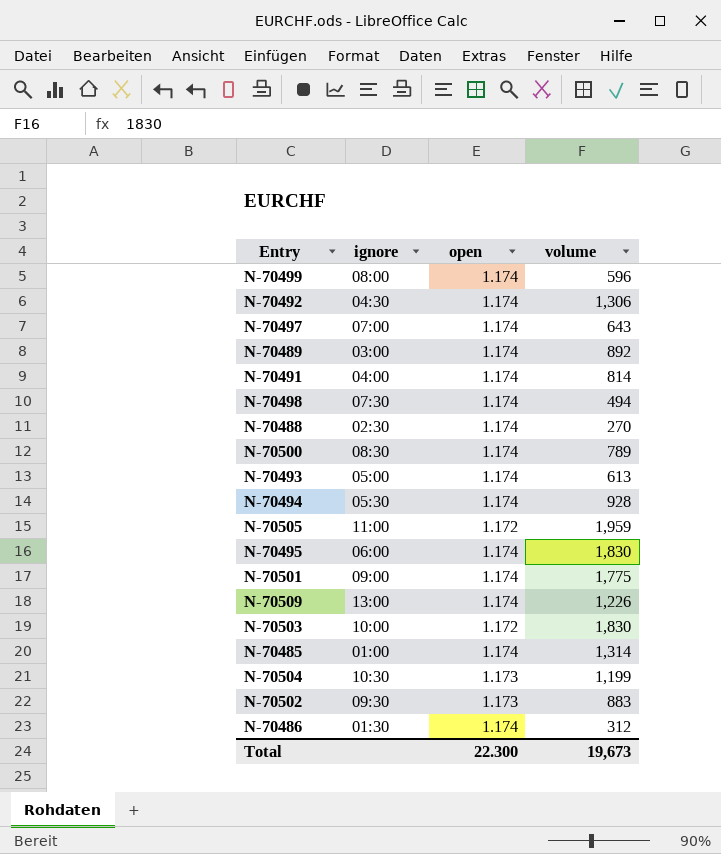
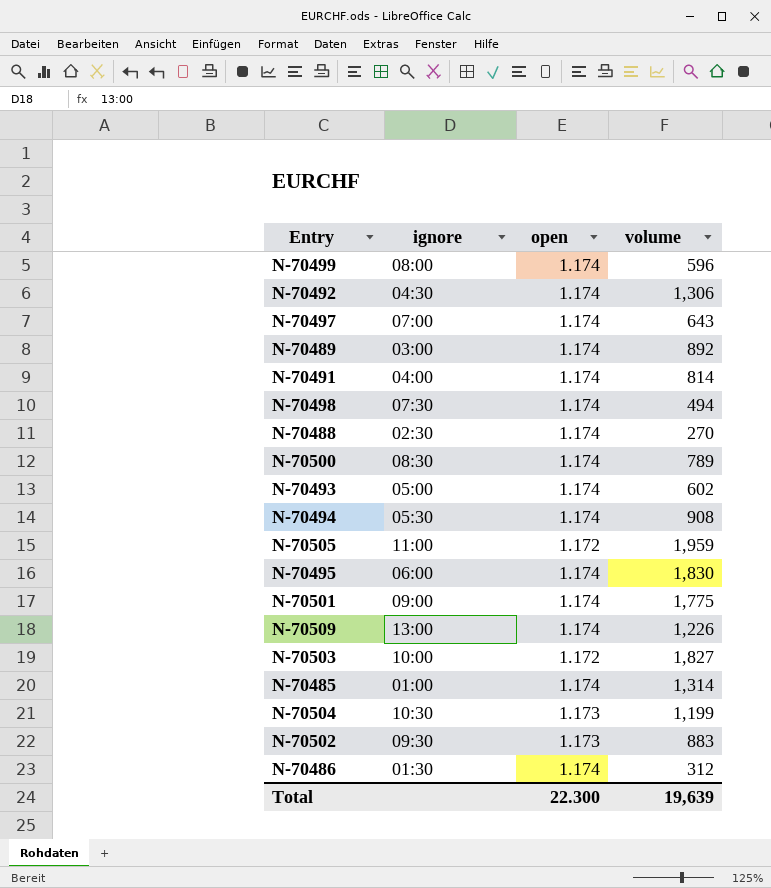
N-70493 | volume: 613 -> 602
N-70494 | volume: 928 -> 908
N-70503 | volume: 1,830 -> 1,827
Total | volume: 19,673 -> 19,639

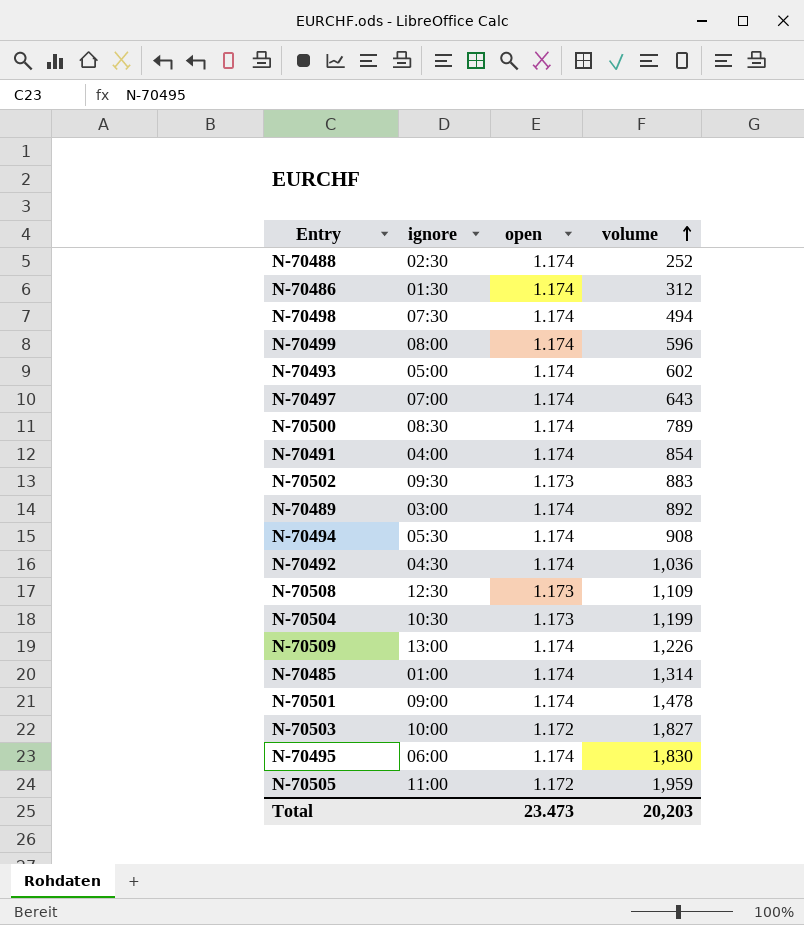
row order: none -> volume ascending
N-70488 | volume: 270 -> 252
N-70491 | volume: 814 -> 854
N-70492 | volume: 1,306 -> 1,036
row N-70508: none -> 12:30 | 1.173 | 1,109
N-70501 | volume: 1,775 -> 1,478
Total | open: 22.300 -> 23.473
Total | volume: 19,639 -> 20,203

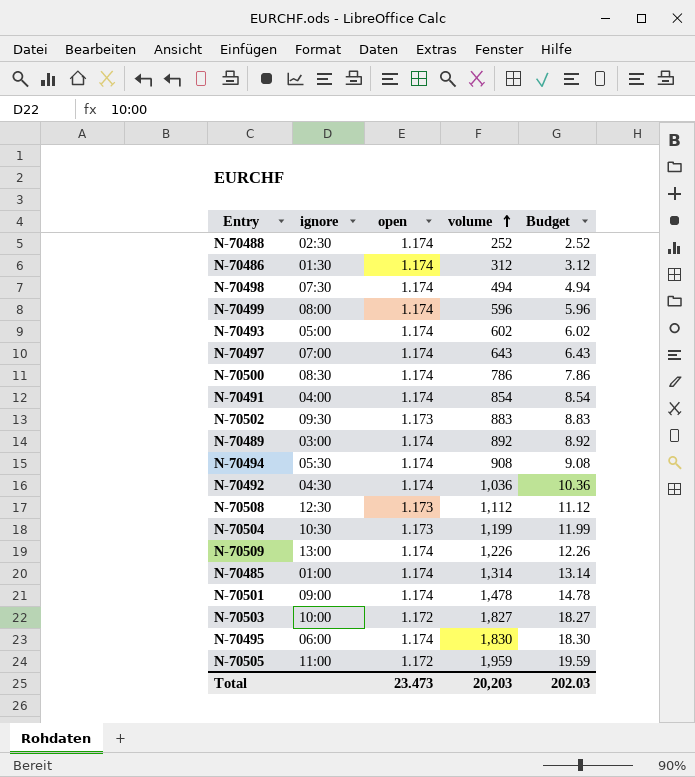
column Budget | formula: none -> [volume] * 0.01
N-70500 | volume: 789 -> 786
N-70508 | volume: 1,109 -> 1,112

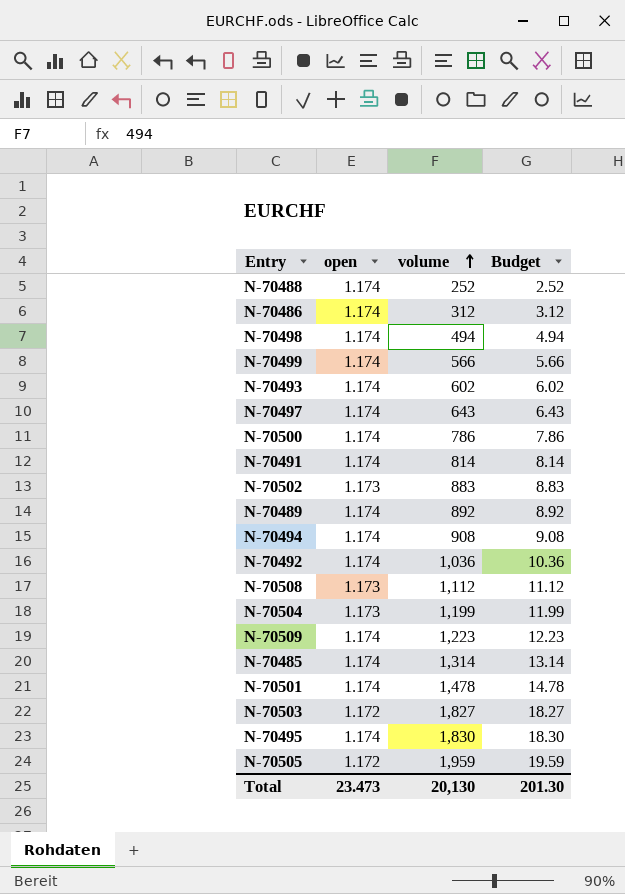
column ignore | position: 2 -> none
N-70499 | volume: 596 -> 566
N-70499 | Budget: 5.96 -> 5.66
N-70491 | volume: 854 -> 814
N-70491 | Budget: 8.54 -> 8.14
N-70509 | volume: 1,226 -> 1,223
N-70509 | Budget: 12.26 -> 12.23
Total | volume: 20,203 -> 20,130
Total | Budget: 202.03 -> 201.30

